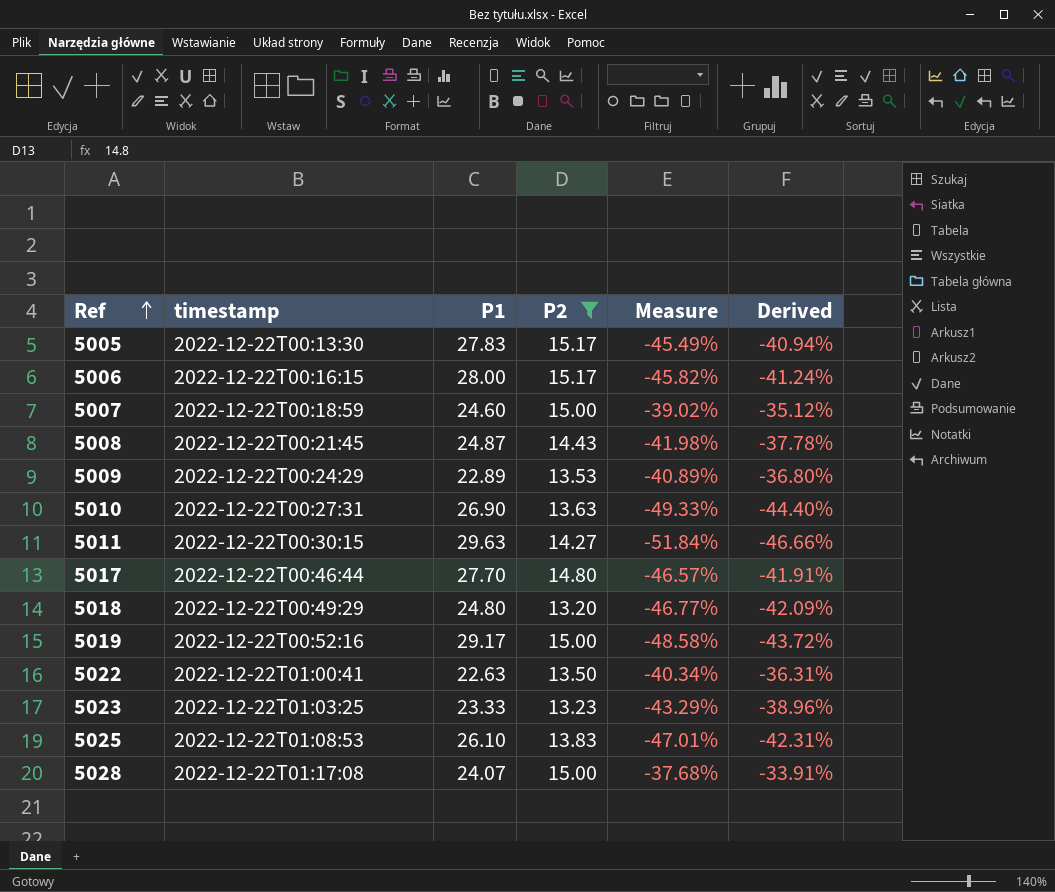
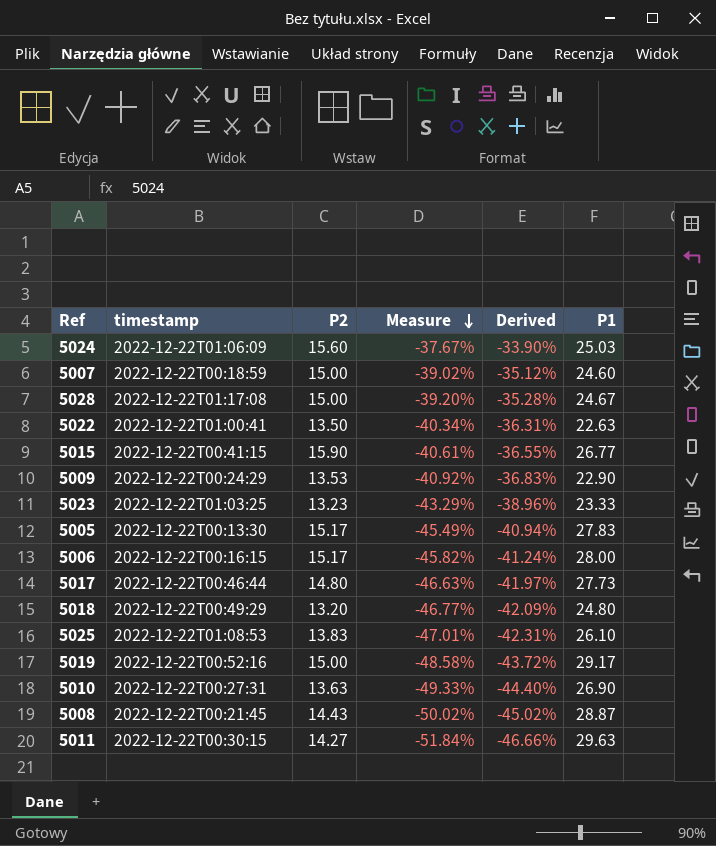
filter: P2 <= 15.17 -> none
row order: Ref ascending -> Measure descending
column P1 | position: 3 -> 6
5028 | Measure: -37.68% -> -39.20%
5028 | Derived: -33.91% -> -35.28%
5028 | P1: 24.07 -> 24.67
5009 | Measure: -40.89% -> -40.92%
5009 | Derived: -36.80% -> -36.83%
5009 | P1: 22.89 -> 22.90
5017 | Measure: -46.57% -> -46.63%
5017 | Derived: -41.91% -> -41.97%
5017 | P1: 27.70 -> 27.73
5008 | Measure: -41.98% -> -50.02%
5008 | Derived: -37.78% -> -45.02%
5008 | P1: 24.87 -> 28.87

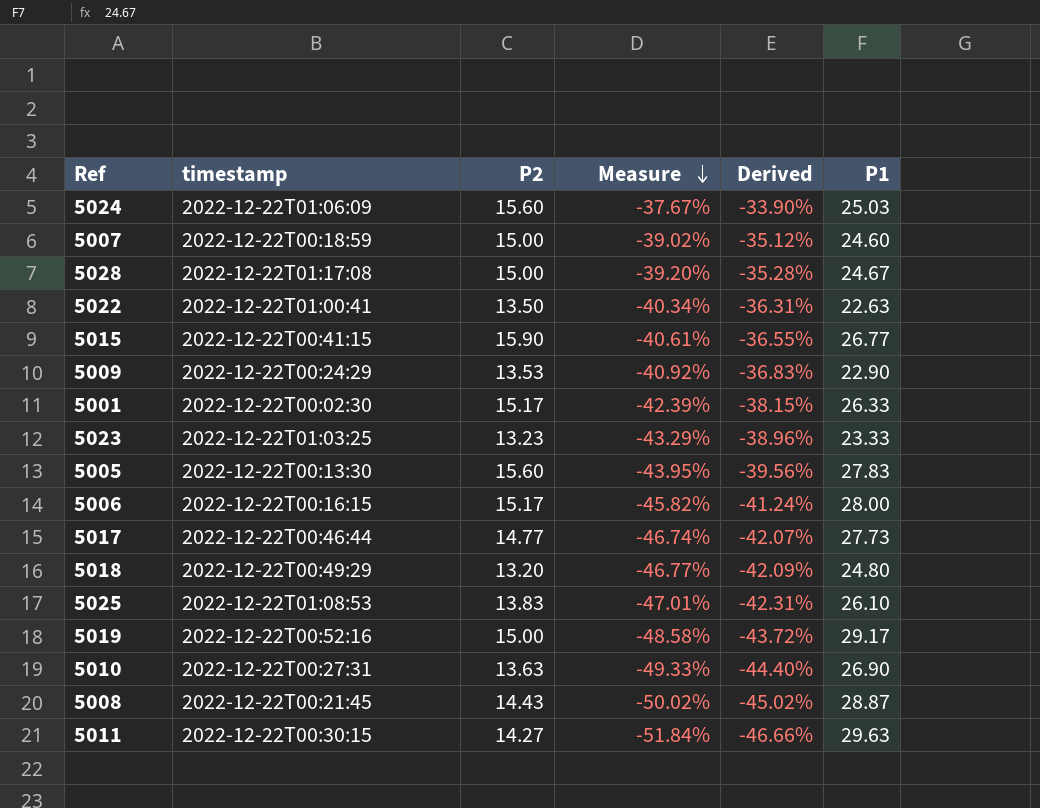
row 5001: none -> 2022-12-22T00:02:30 | 15.17 | -42.39% | -38.15% | 26.33
5005 | P2: 15.17 -> 15.60
5005 | Measure: -45.49% -> -43.95%
5005 | Derived: -40.94% -> -39.56%
5017 | P2: 14.80 -> 14.77
5017 | Measure: -46.63% -> -46.74%
5017 | Derived: -41.97% -> -42.07%

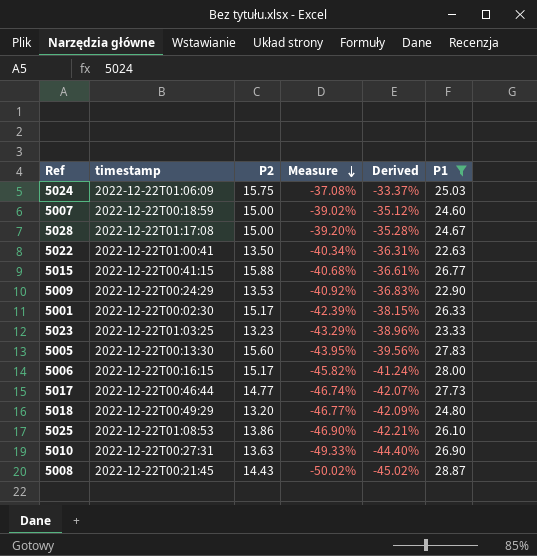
filter: none -> P1 <= 28.87
5024 | P2: 15.60 -> 15.75
5024 | Measure: -37.67% -> -37.08%
5024 | Derived: -33.90% -> -33.37%
5015 | P2: 15.90 -> 15.88
5015 | Measure: -40.61% -> -40.68%
5015 | Derived: -36.55% -> -36.61%
5025 | P2: 13.83 -> 13.86
5025 | Measure: -47.01% -> -46.90%
5025 | Derived: -42.31% -> -42.21%

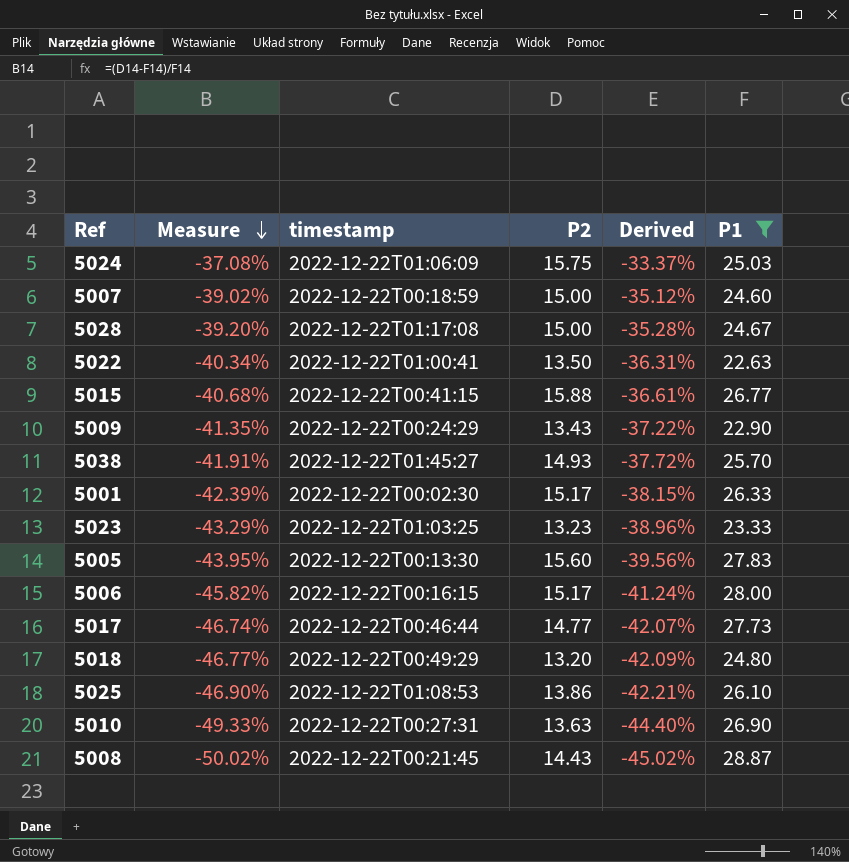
column Measure | position: 4 -> 2
5009 | Measure: -40.92% -> -41.35%
5009 | P2: 13.53 -> 13.43
5009 | Derived: -36.83% -> -37.22%
row 5038: none -> -41.91% | 2022-12-22T01:45:27 | 14.93 | -37.72% | 25.70

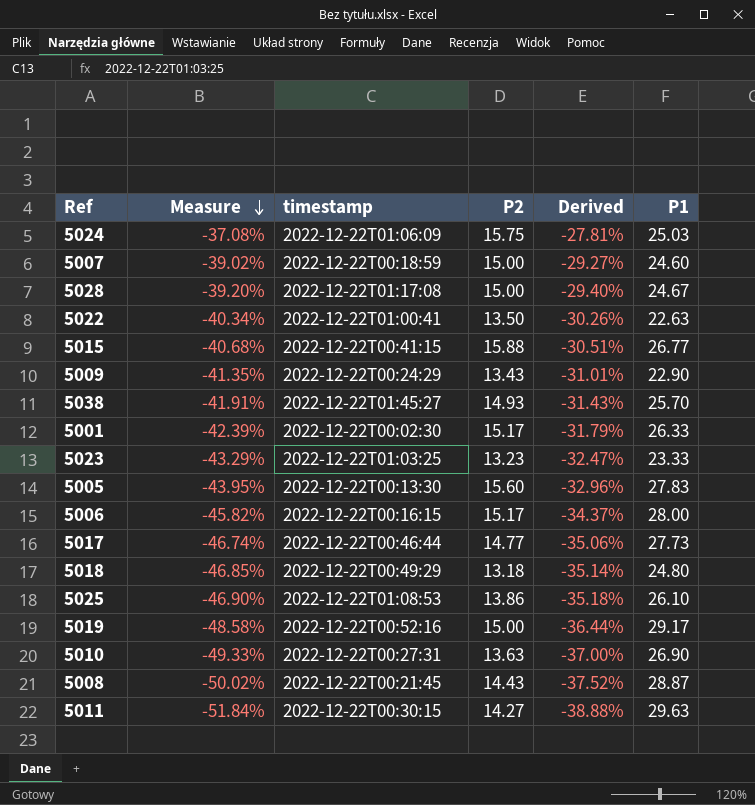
filter: P1 <= 28.87 -> none
column Derived | formula: [Measure] * 0.9 -> [Measure] * 0.75
5018 | Measure: -46.77% -> -46.85%
5018 | P2: 13.20 -> 13.18

